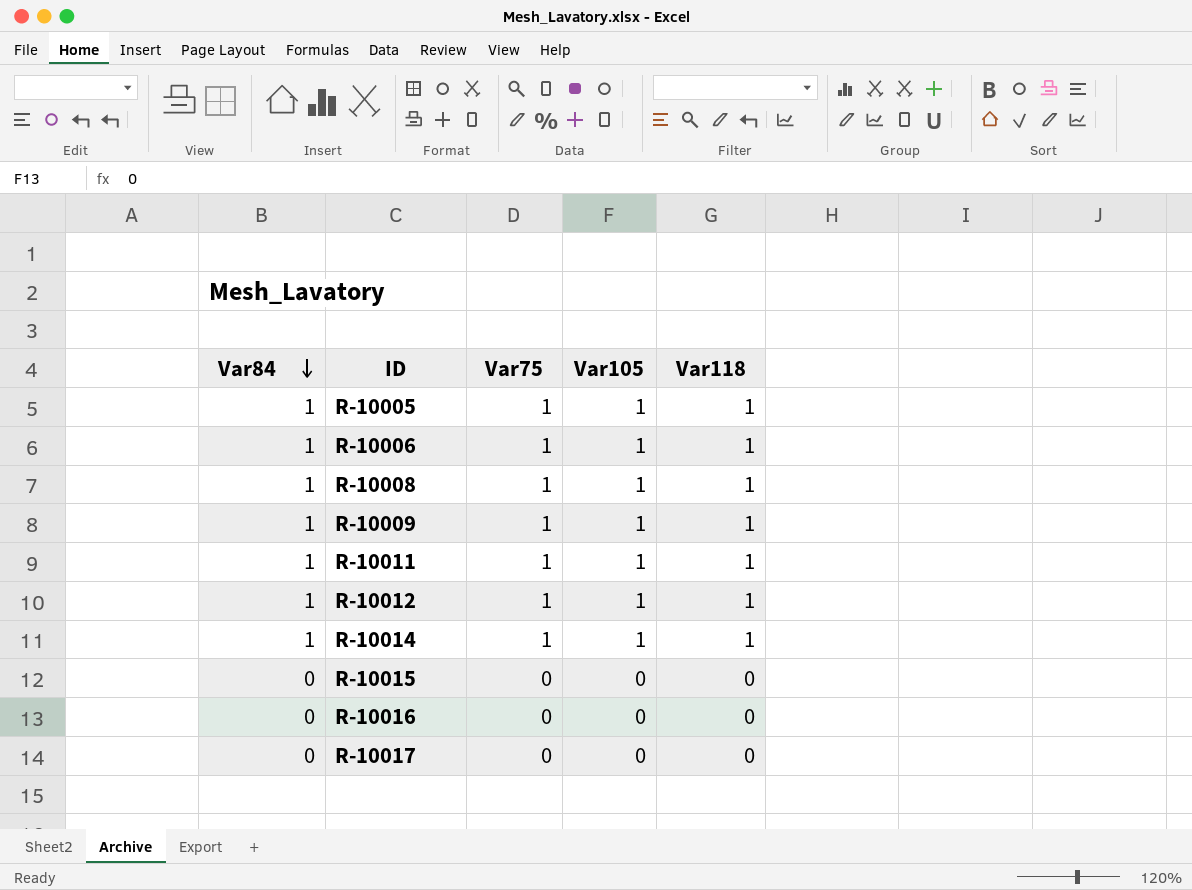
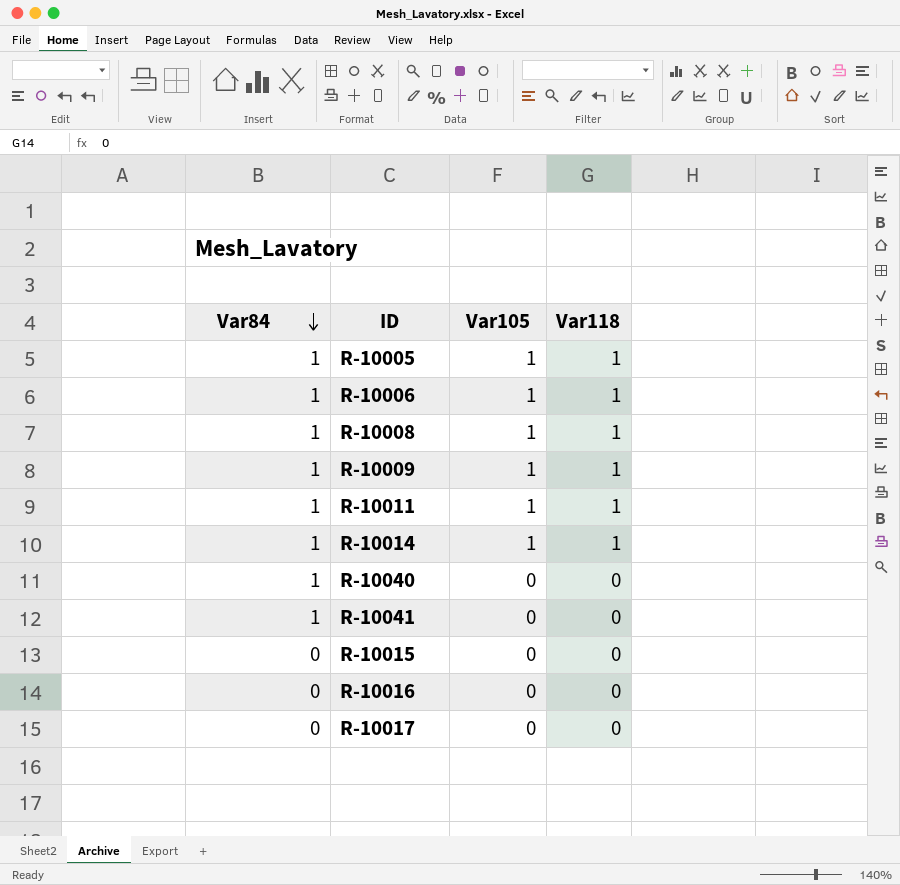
column Var75 | position: 3 -> none
row R-10012: 1 | 1 | 1 | 1 -> none
row R-10040: none -> 1 | 0 | 0
row R-10041: none -> 1 | 0 | 0

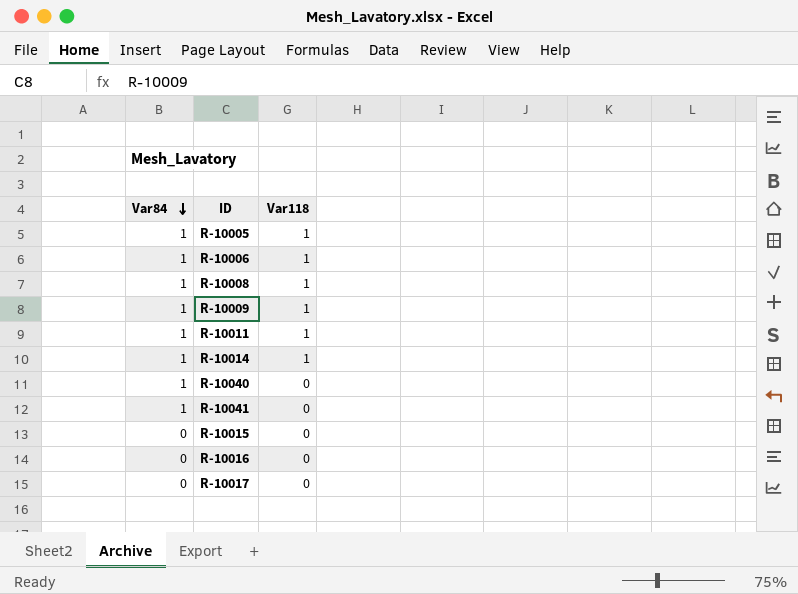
column Var105 | position: 3 -> none

